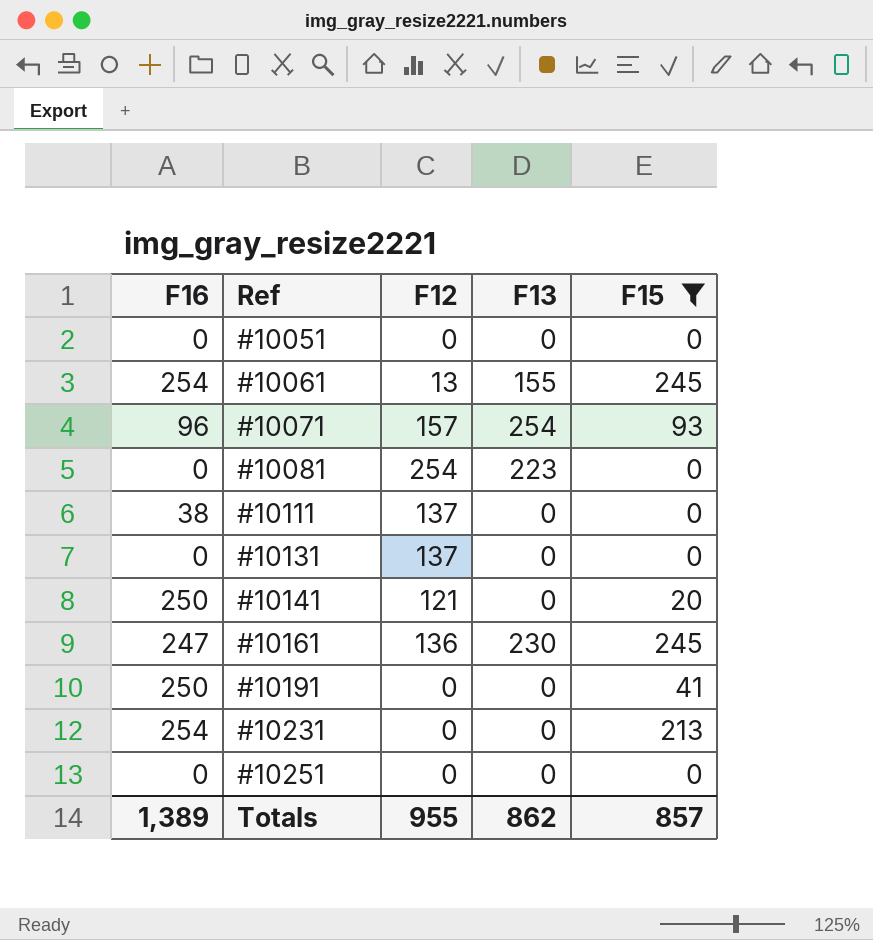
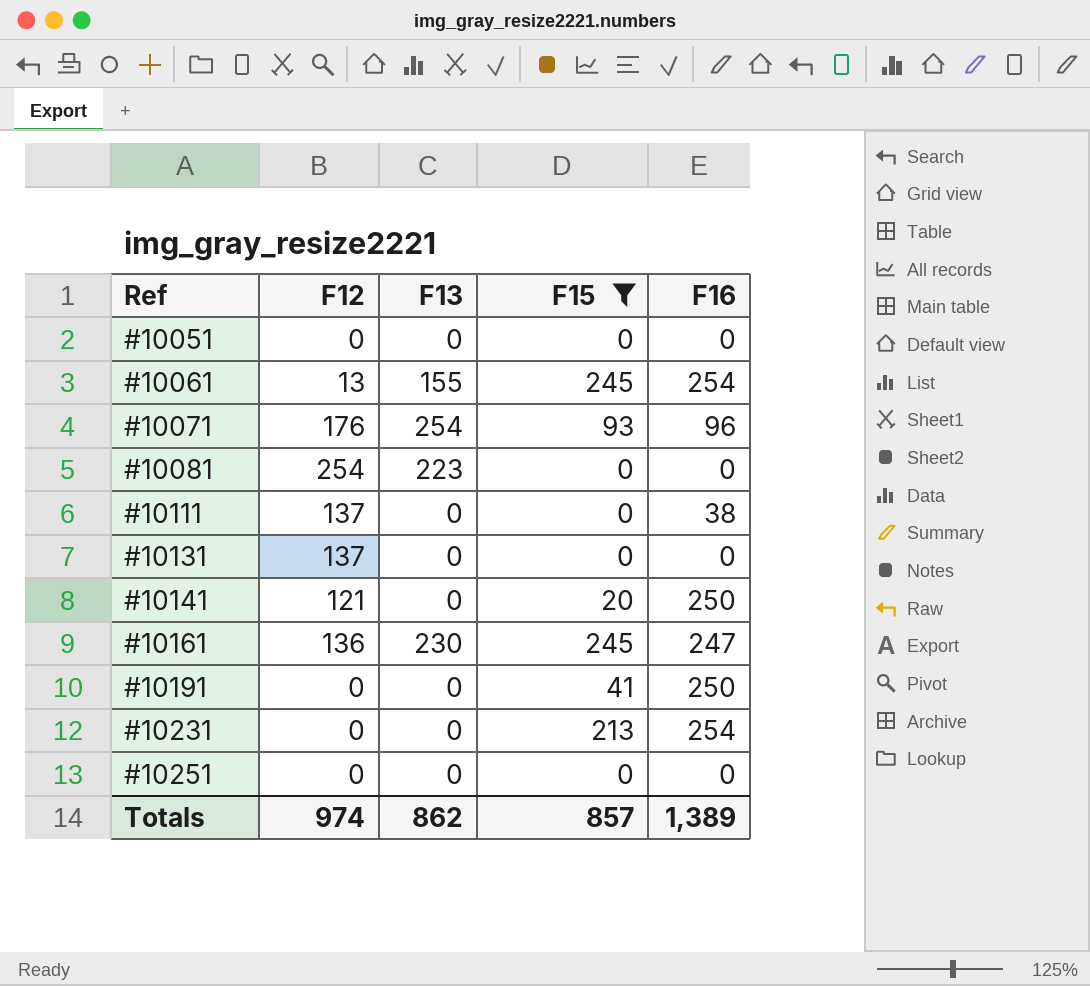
column F16 | position: 1 -> 5
#10071 | F12: 157 -> 176
Totals | F12: 955 -> 974

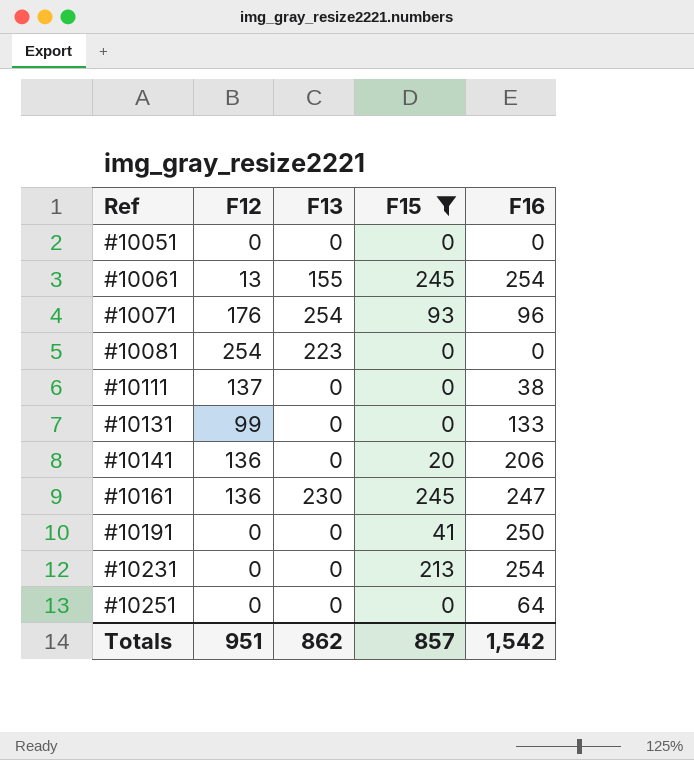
#10131 | F12: 137 -> 99
#10131 | F16: 0 -> 133
#10141 | F12: 121 -> 136
#10141 | F16: 250 -> 206
#10251 | F16: 0 -> 64
Totals | F12: 974 -> 951
Totals | F16: 1,389 -> 1,542

